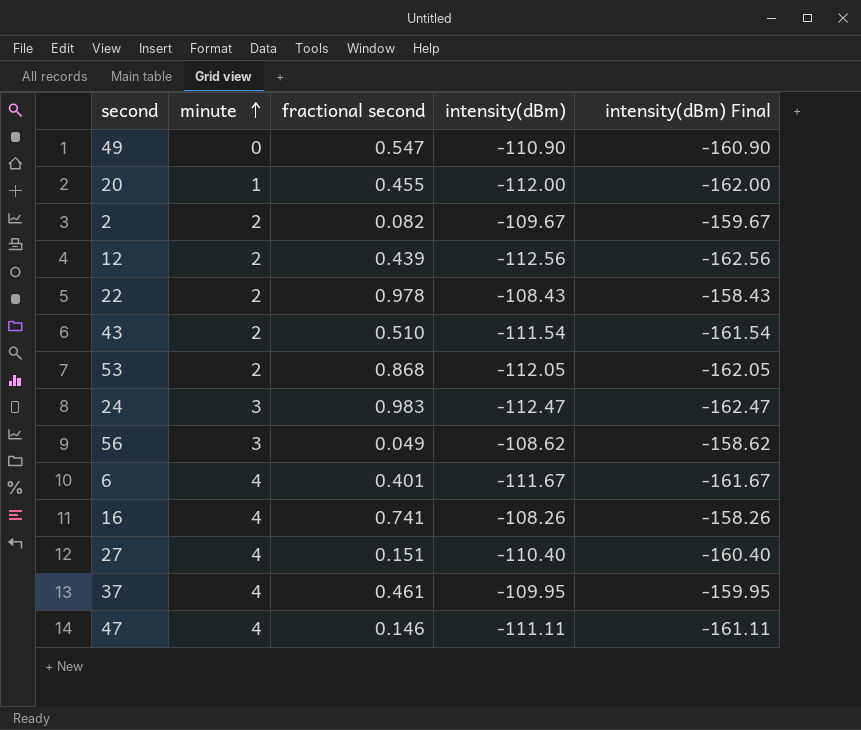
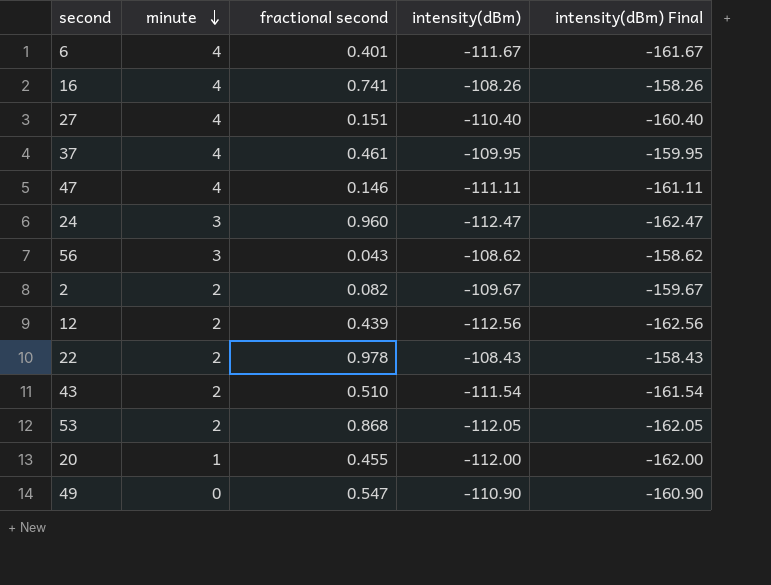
row order: minute ascending -> minute descending
24 | fractional second: 0.983 -> 0.960
56 | fractional second: 0.049 -> 0.043

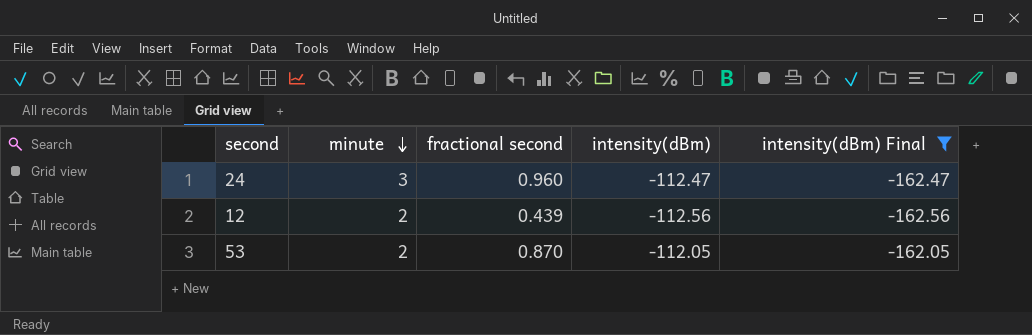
filter: none -> intensity(dBm) Final <= -162.05
53 | fractional second: 0.868 -> 0.870

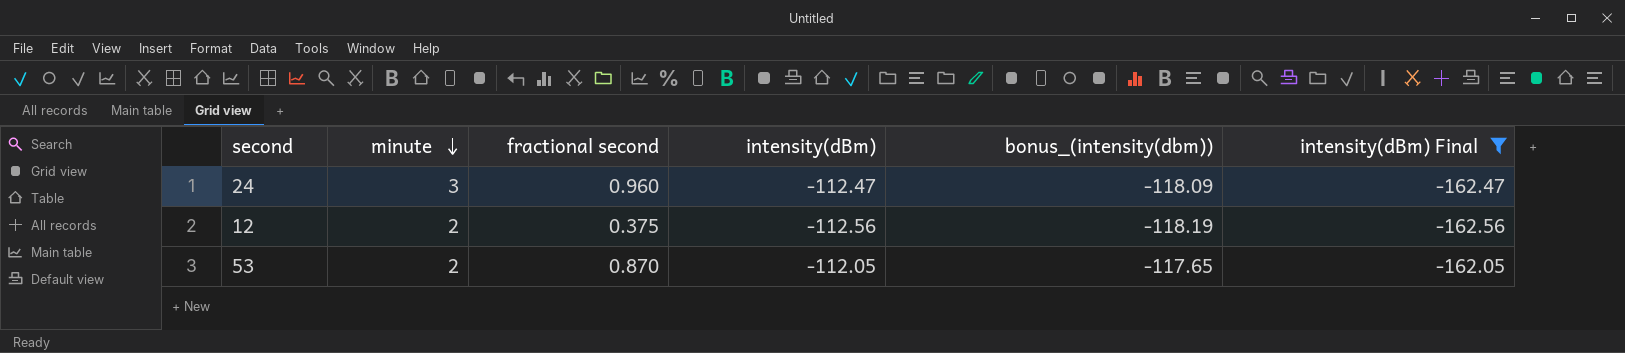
column bonus_(intensity(dbm)) | formula: none -> [intensity(dBm)] * 1.05
12 | fractional second: 0.439 -> 0.375

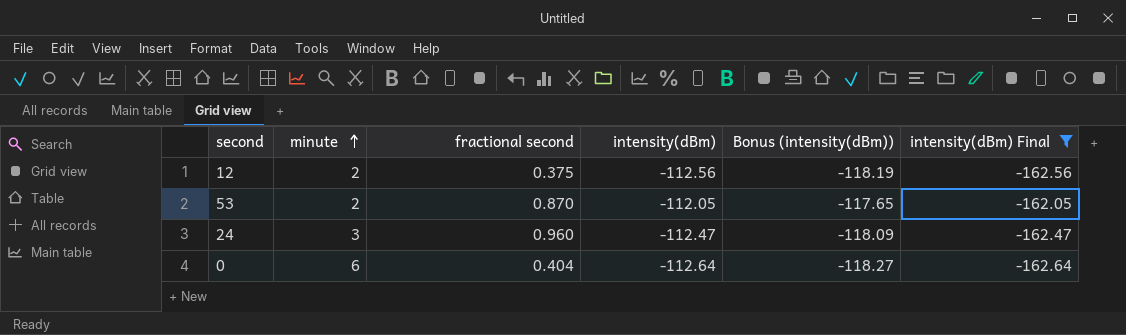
row order: minute descending -> minute ascending
column name: bonus_(intensity(dbm)) -> Bonus (intensity(dBm))
row 0: none -> 6 | 0.404 | -112.64 | -118.27 | -162.64

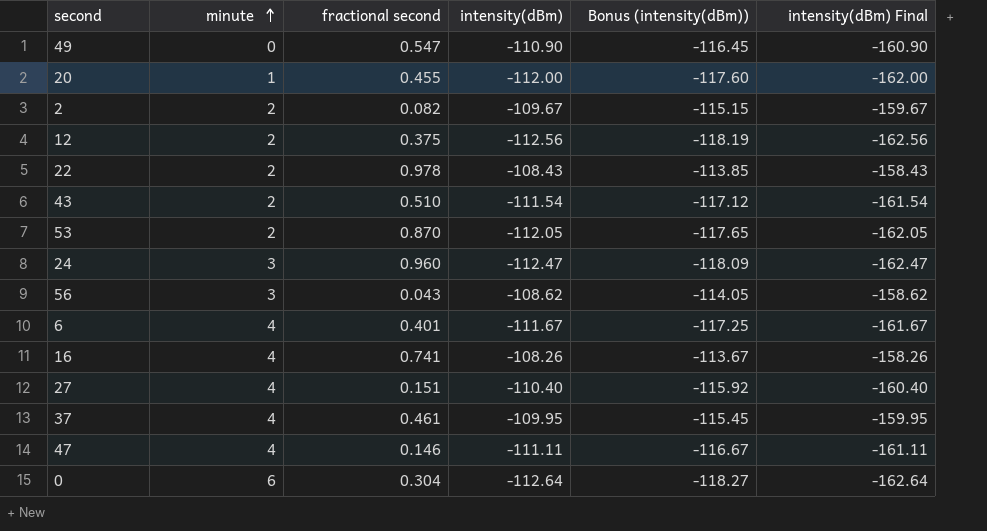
filter: intensity(dBm) Final <= -162.05 -> none
0 | fractional second: 0.404 -> 0.304

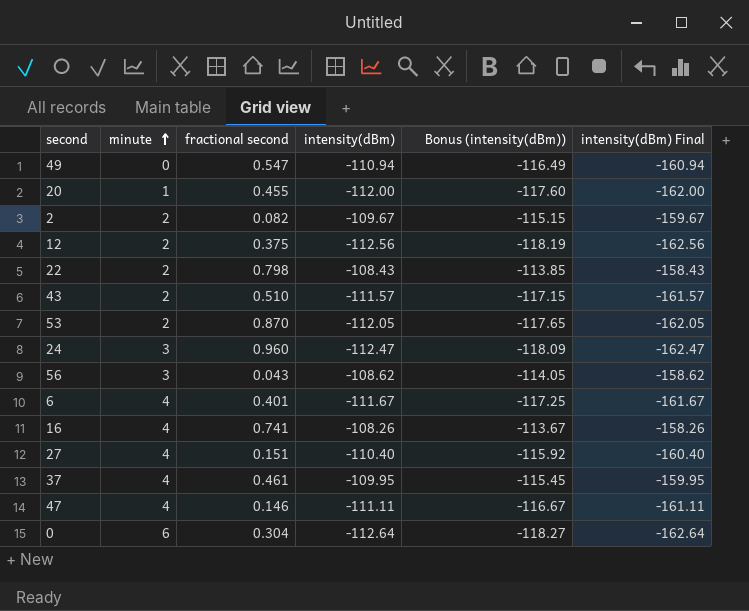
49 | intensity(dBm): -110.90 -> -110.94
49 | Bonus (intensity(dBm)): -116.45 -> -116.49
49 | intensity(dBm) Final: -160.90 -> -160.94
22 | fractional second: 0.978 -> 0.798
43 | intensity(dBm): -111.54 -> -111.57
43 | Bonus (intensity(dBm)): -117.12 -> -117.15
43 | intensity(dBm) Final: -161.54 -> -161.57

